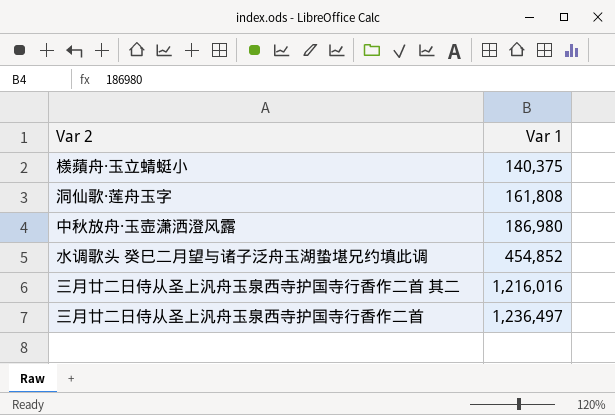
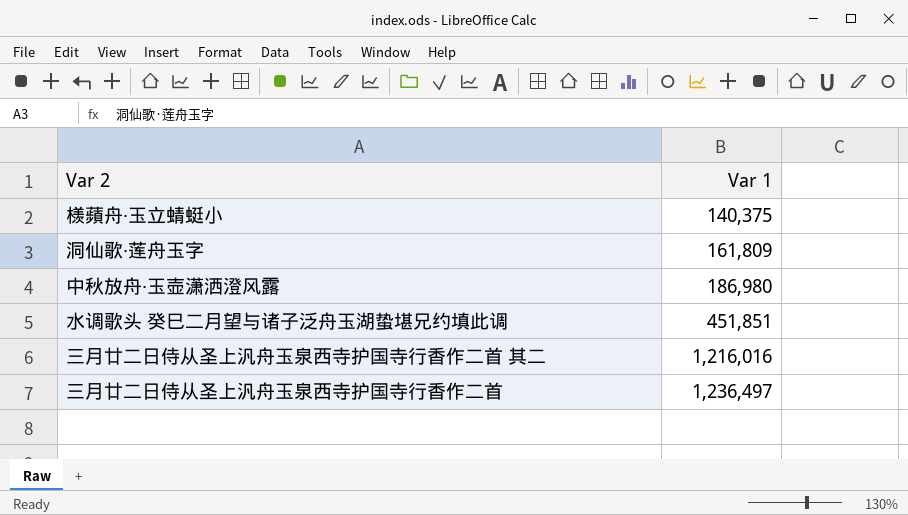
洞仙歌·莲舟玉字 | Var 1: 161,808 -> 161,809
水调歌头 癸巳二月望与诸子泛舟玉湖蛰堪兄约填此调 | Var 1: 454,852 -> 451,851

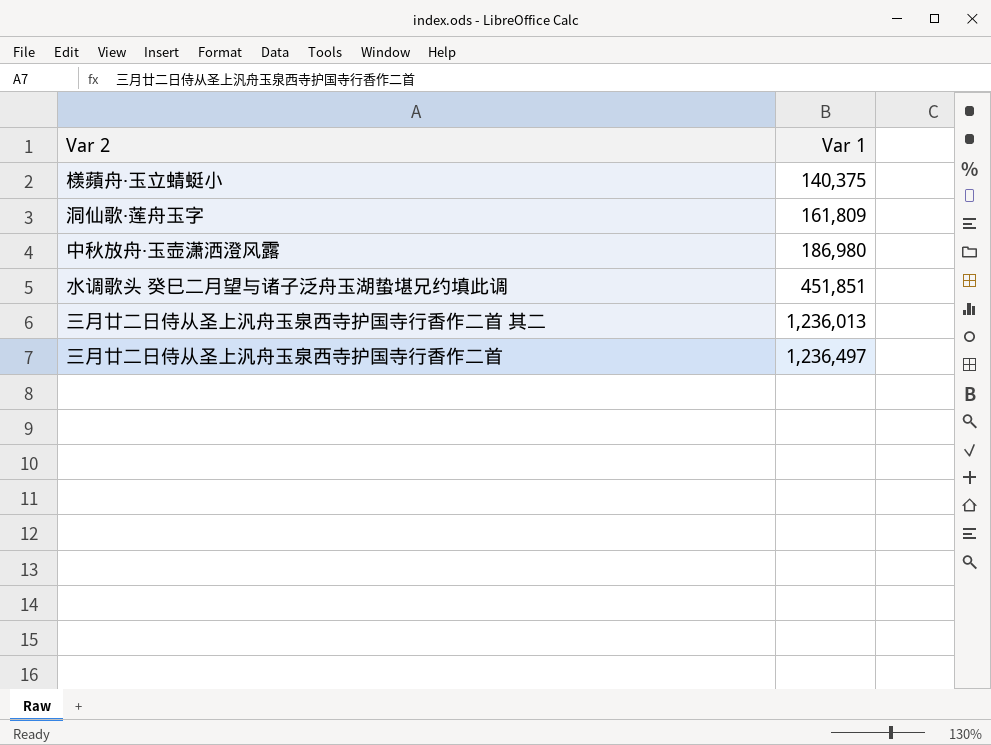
三月廿二日侍从圣上汎舟玉泉西寺护国寺行香作二首 其二 | Var 1: 1,216,016 -> 1,236,013

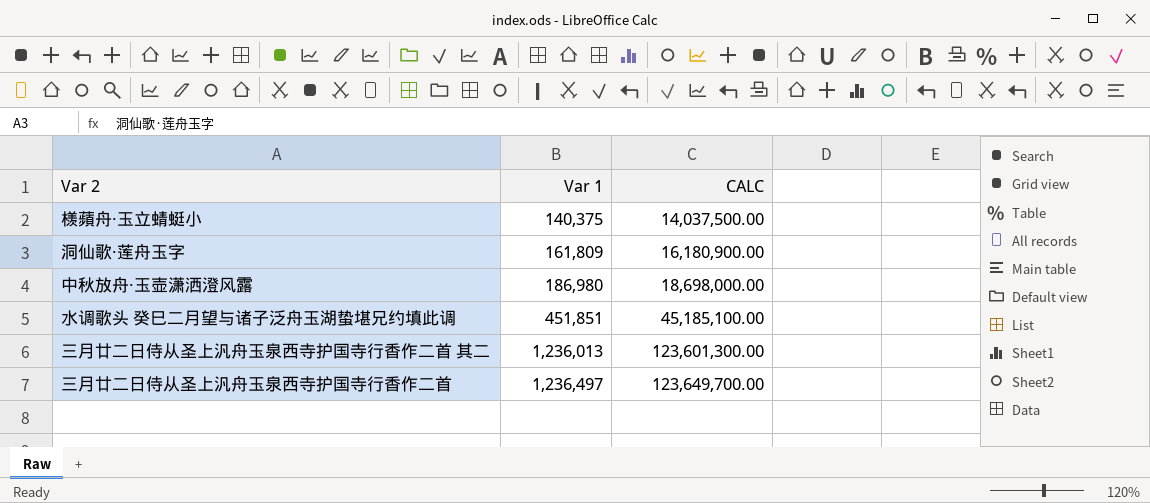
column CALC | formula: none -> [Var 1] * 100

